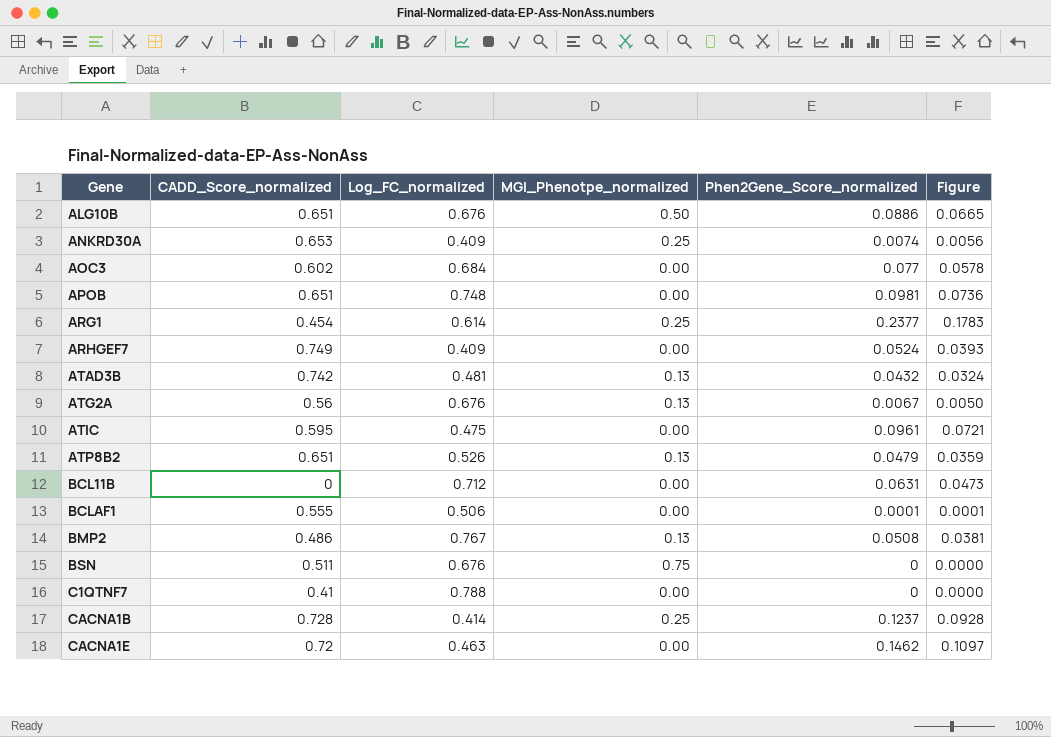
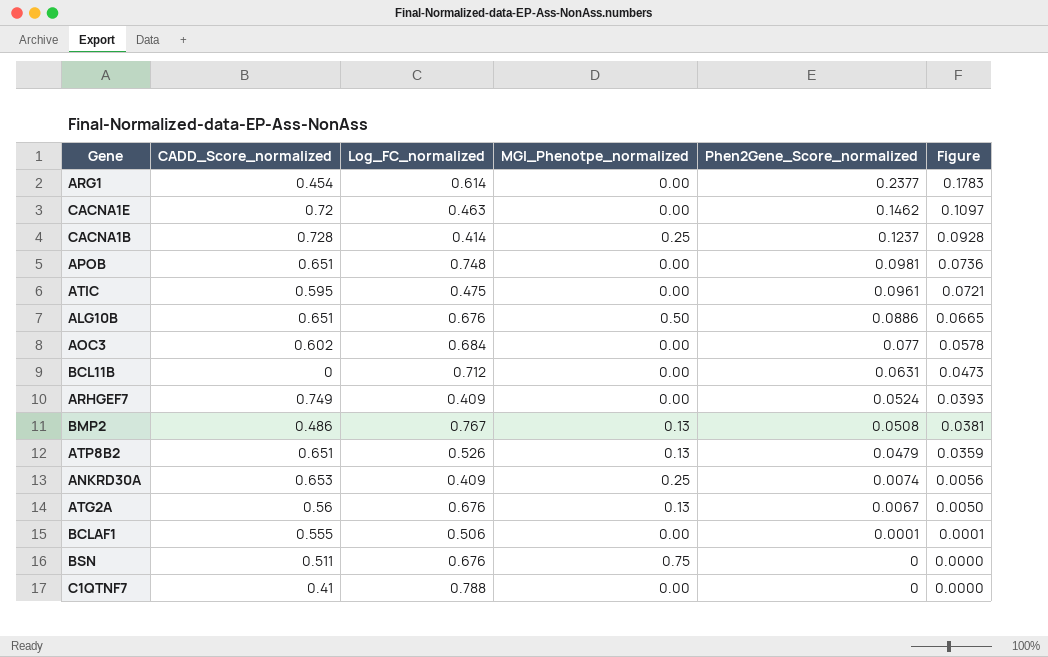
row order: Gene ascending -> Phen2Gene_Score_normalized descending
row ATAD3B: 0.742 | 0.481 | 0.13 | 0.0432 | 0.0324 -> none
ARG1 | MGI_Phenotpe_normalized: 0.25 -> 0.00

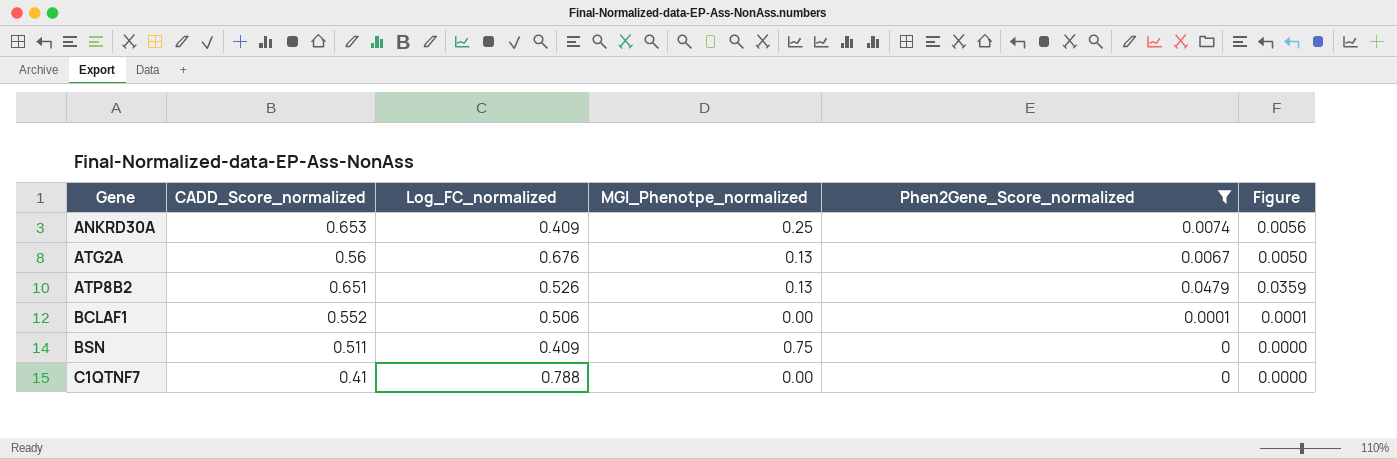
filter: none -> Phen2Gene_Score_normalized <= 0.0479
row order: Phen2Gene_Score_normalized descending -> Gene ascending
BCLAF1 | CADD_Score_normalized: 0.555 -> 0.552
BSN | Log_FC_normalized: 0.676 -> 0.409

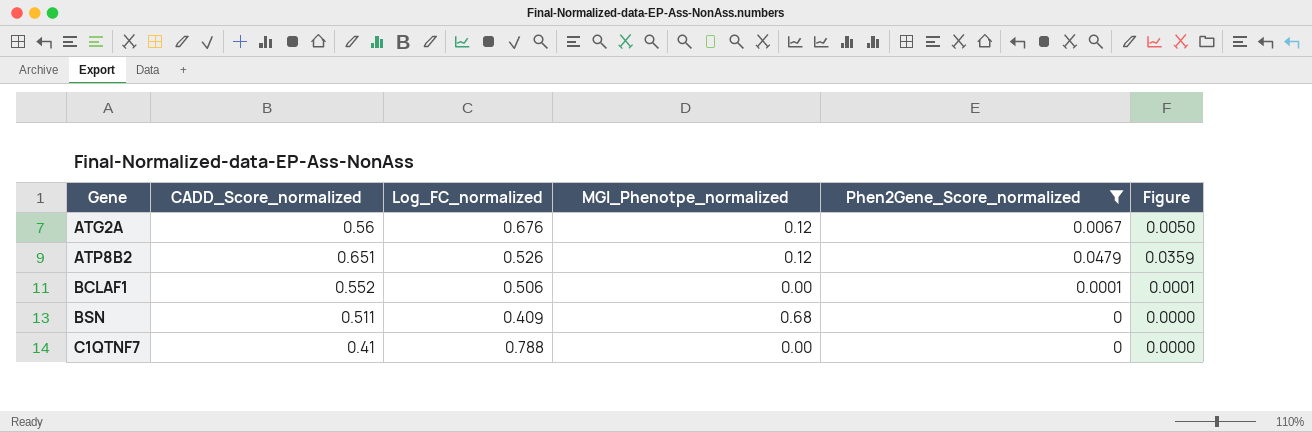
row ANKRD30A: 0.653 | 0.409 | 0.25 | 0.0074 | 0.0056 -> none
ATG2A | MGI_Phenotpe_normalized: 0.13 -> 0.12
ATP8B2 | MGI_Phenotpe_normalized: 0.13 -> 0.12
BSN | MGI_Phenotpe_normalized: 0.75 -> 0.68

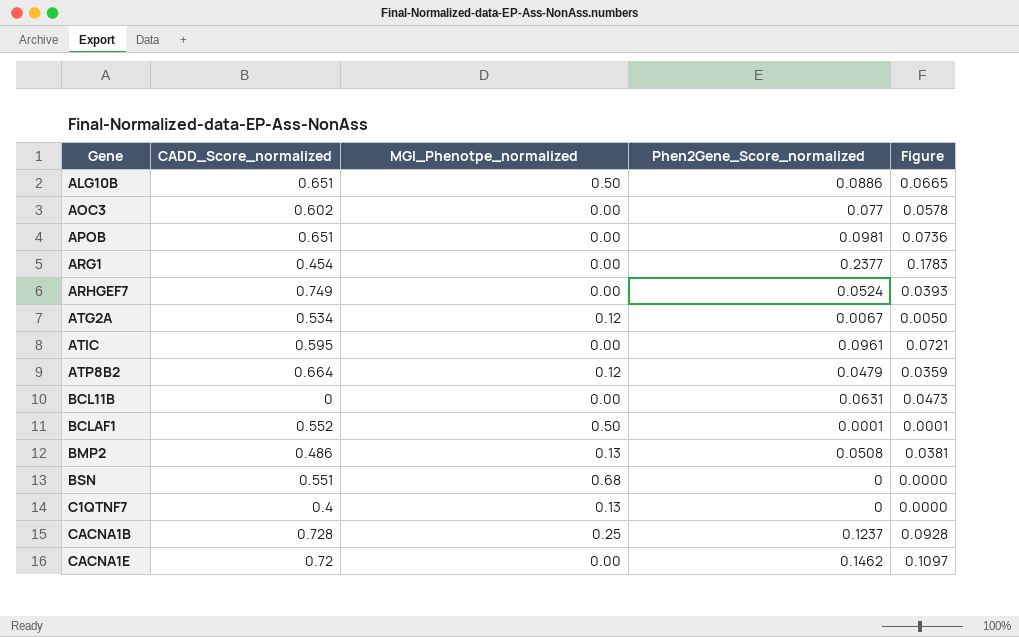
filter: Phen2Gene_Score_normalized <= 0.0479 -> none
column Log_FC_normalized | position: 3 -> none
ATG2A | CADD_Score_normalized: 0.56 -> 0.534
ATP8B2 | CADD_Score_normalized: 0.651 -> 0.664
BCLAF1 | MGI_Phenotpe_normalized: 0.00 -> 0.50
BSN | CADD_Score_normalized: 0.511 -> 0.551
C1QTNF7 | CADD_Score_normalized: 0.41 -> 0.4
C1QTNF7 | MGI_Phenotpe_normalized: 0.00 -> 0.13

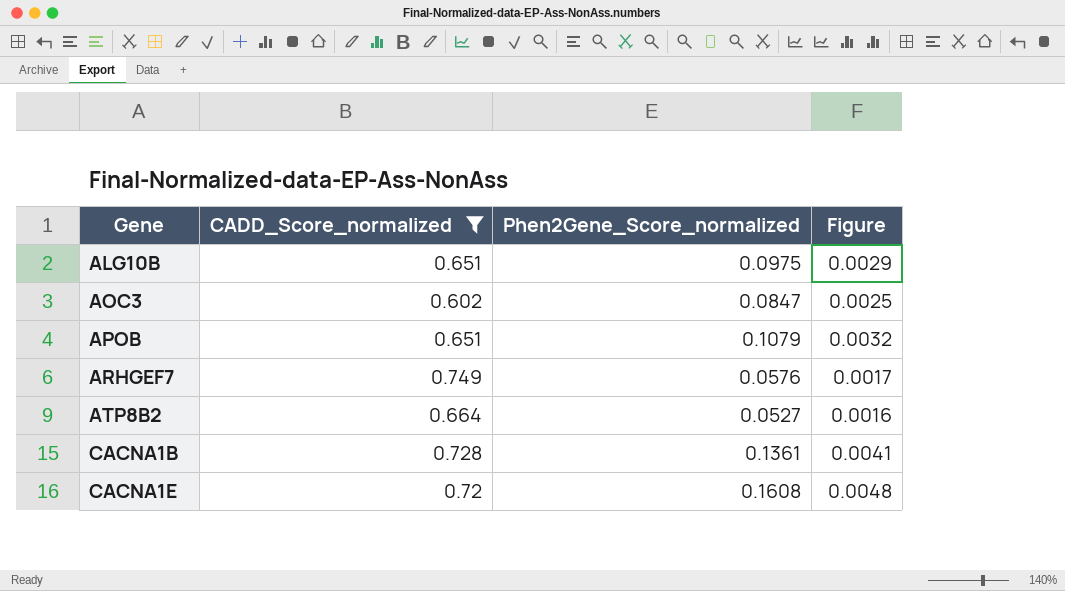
filter: none -> CADD_Score_normalized >= 0.602
column MGI_Phenotpe_normalized | position: 3 -> none
column Figure | formula: [Phen2Gene_Score_normalized] * 0.75 -> [Phen2Gene_Score_normalized] * 0.03
ALG10B | Phen2Gene_Score_normalized: 0.0886 -> 0.0975
AOC3 | Phen2Gene_Score_normalized: 0.077 -> 0.0847
APOB | Phen2Gene_Score_normalized: 0.0981 -> 0.1079
ARHGEF7 | Phen2Gene_Score_normalized: 0.0524 -> 0.0576
ATP8B2 | Phen2Gene_Score_normalized: 0.0479 -> 0.0527
CACNA1B | Phen2Gene_Score_normalized: 0.1237 -> 0.1361
CACNA1E | Phen2Gene_Score_normalized: 0.1462 -> 0.1608

